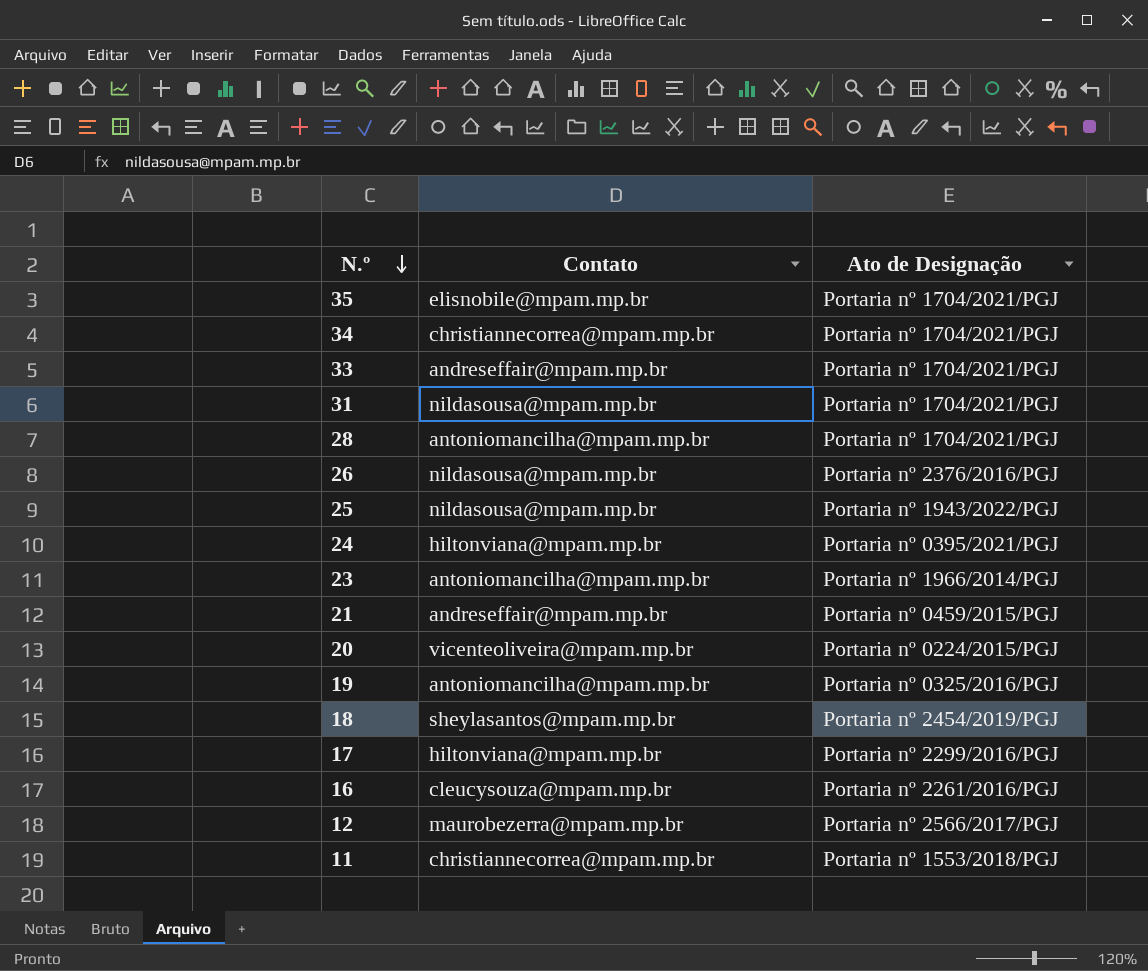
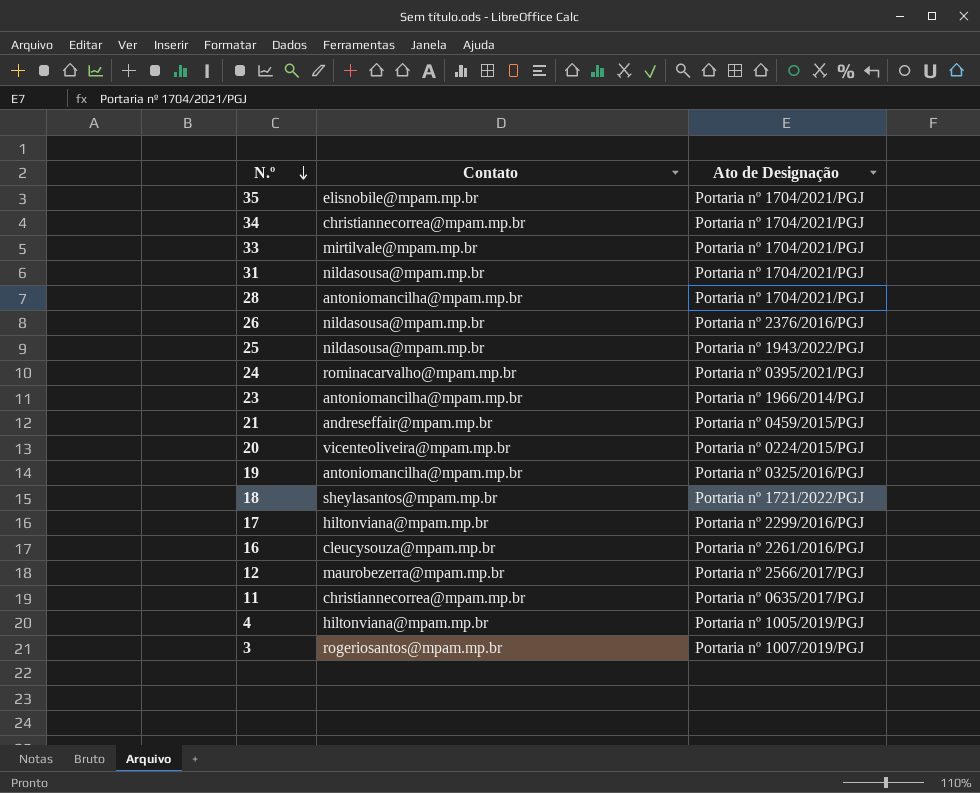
33 | Contato: andreseffair@mpam.mp.br -> mirtilvale@mpam.mp.br
24 | Contato: hiltonviana@mpam.mp.br -> rominacarvalho@mpam.mp.br
18 | Ato de Designação: Portaria nº 2454/2019/PGJ -> Portaria nº 1721/2022/PGJ
11 | Ato de Designação: Portaria nº 1553/2018/PGJ -> Portaria nº 0635/2017/PGJ
row 4: none -> hiltonviana@mpam.mp.br | Portaria nº 1005/2019/PGJ
row 3: none -> rogeriosantos@mpam.mp.br | Portaria nº 1007/2019/PGJ

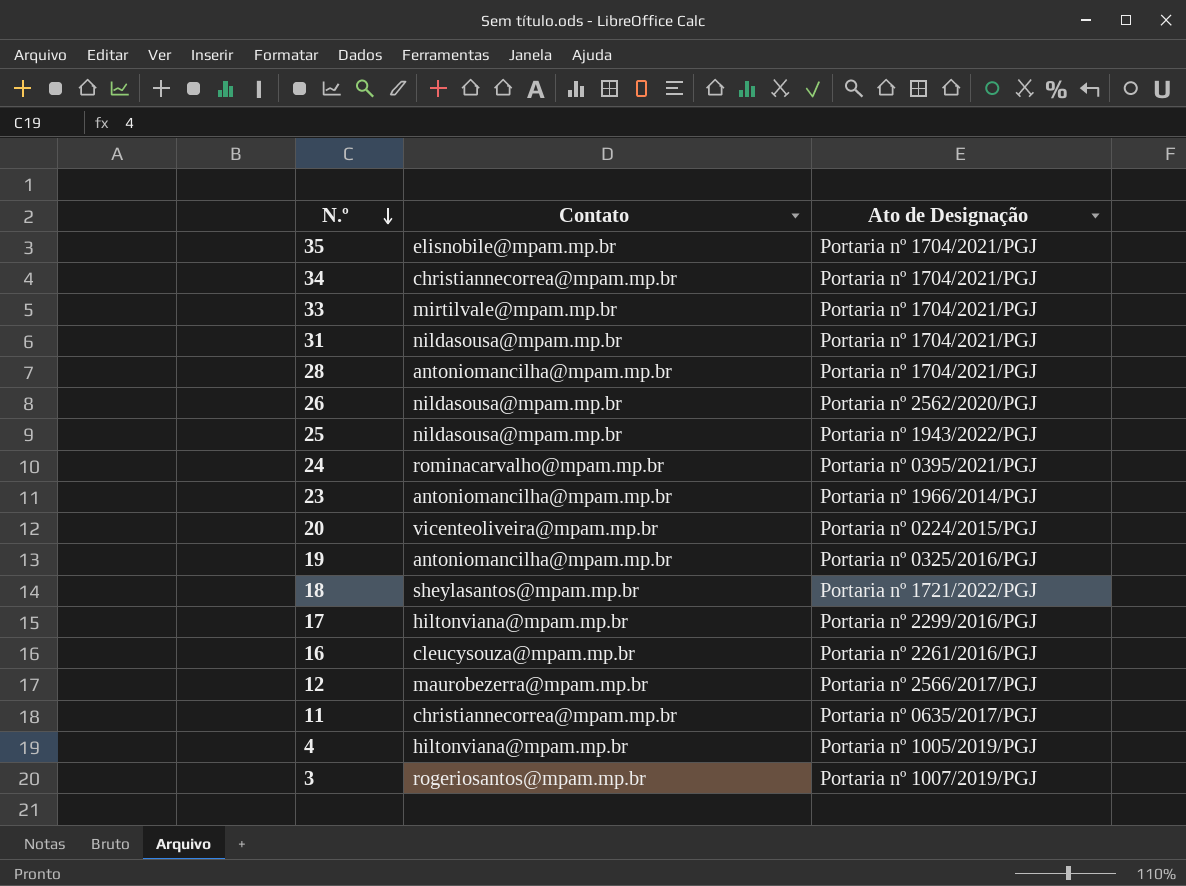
row 21: andreseffair@mpam.mp.br | Portaria nº 0459/2015/PGJ -> none
26 | Ato de Designação: Portaria nº 2376/2016/PGJ -> Portaria nº 2562/2020/PGJ

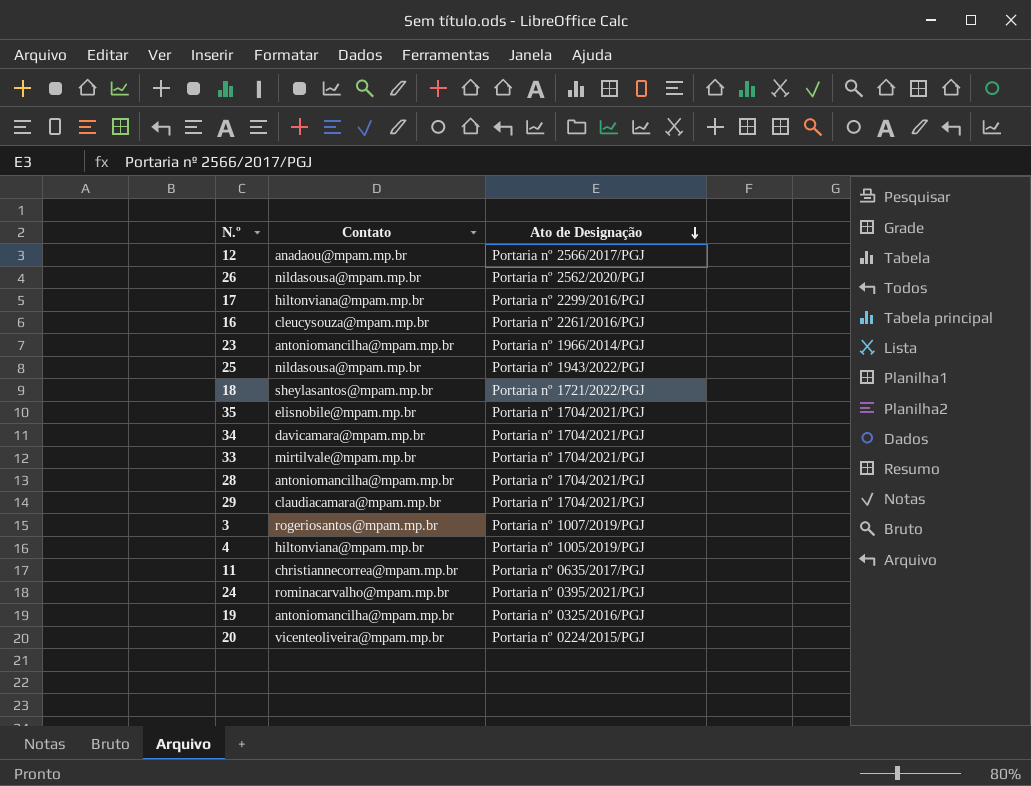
row order: N.º descending -> Ato de Designação descending
row 31: nildasousa@mpam.mp.br | Portaria nº 1704/2021/PGJ -> none
12 | Contato: maurobezerra@mpam.mp.br -> anadaou@mpam.mp.br
34 | Contato: christiannecorrea@mpam.mp.br -> davicamara@mpam.mp.br
row 29: none -> claudiacamara@mpam.mp.br | Portaria nº 1704/2021/PGJ

